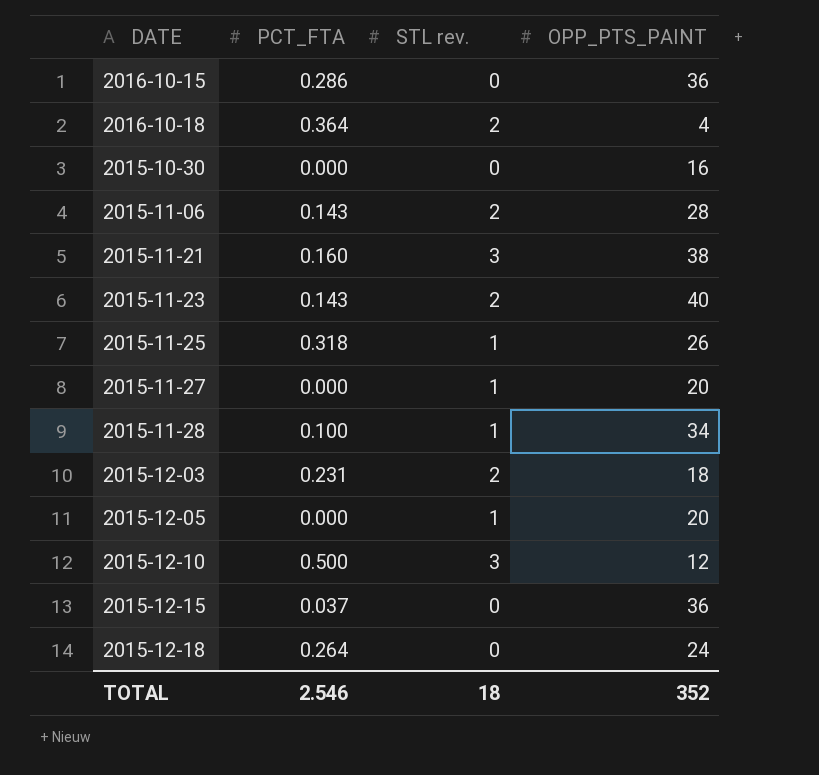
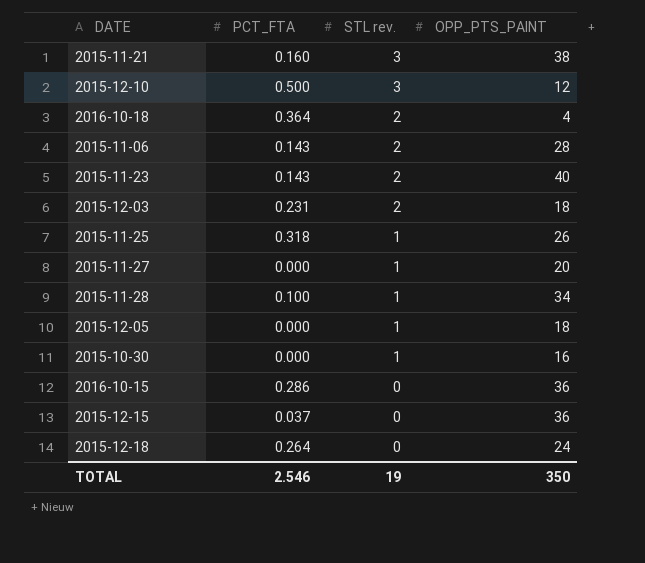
row order: none -> STL rev. descending
2015-12-05 | OPP_PTS_PAINT: 20 -> 18
2015-10-30 | STL rev.: 0 -> 1
TOTAL | STL rev.: 18 -> 19
TOTAL | OPP_PTS_PAINT: 352 -> 350

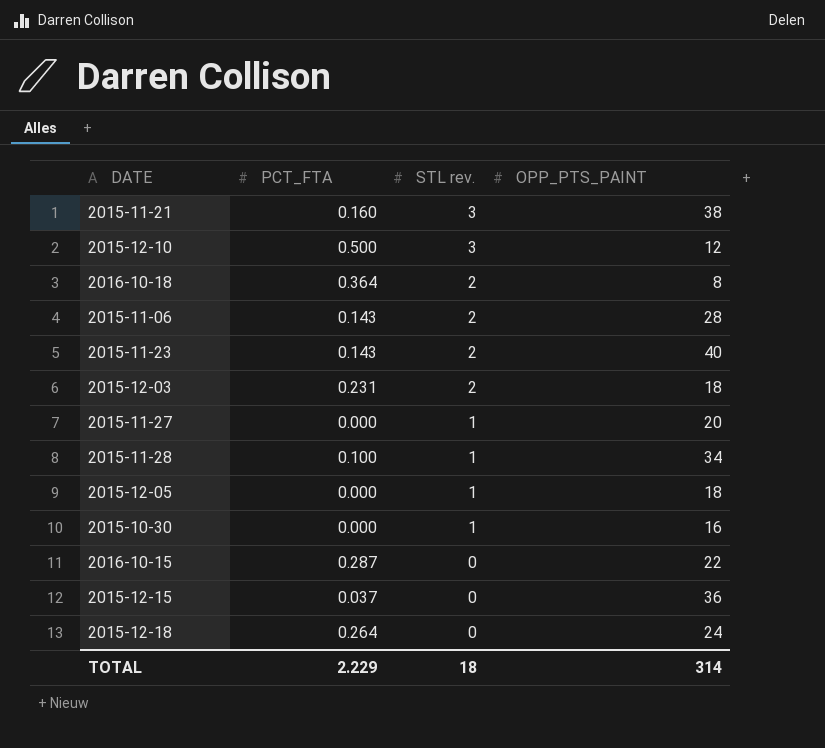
row 2015-11-25: 0.318 | 1 | 26 -> none
2016-10-18 | OPP_PTS_PAINT: 4 -> 8
2016-10-15 | PCT_FTA: 0.286 -> 0.287
2016-10-15 | OPP_PTS_PAINT: 36 -> 22
TOTAL | PCT_FTA: 2.546 -> 2.229
TOTAL | STL rev.: 19 -> 18
TOTAL | OPP_PTS_PAINT: 350 -> 314

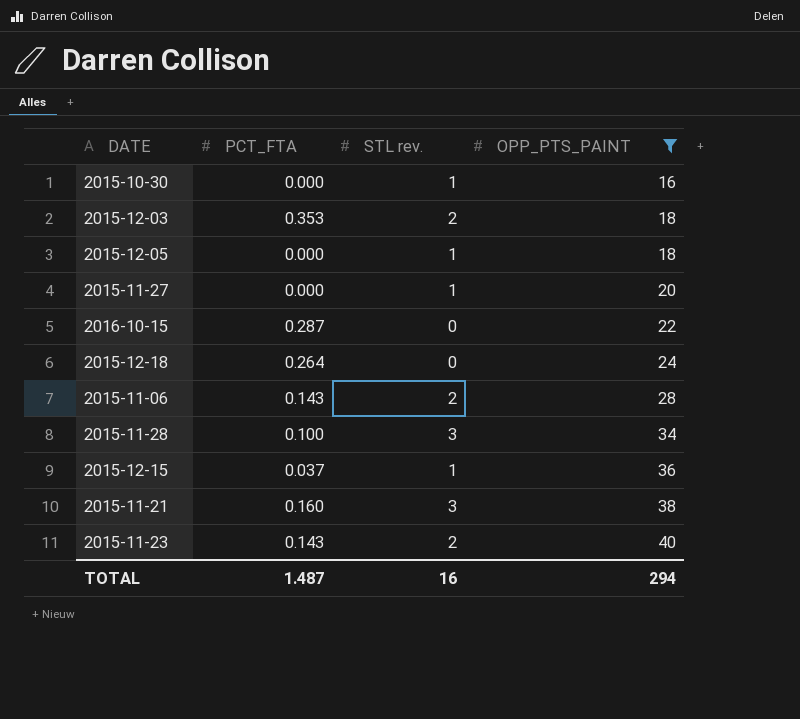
filter: none -> OPP_PTS_PAINT >= 16
row order: STL rev. descending -> OPP_PTS_PAINT ascending
2015-12-03 | PCT_FTA: 0.231 -> 0.353
2015-11-28 | STL rev.: 1 -> 3
2015-12-15 | STL rev.: 0 -> 1
TOTAL | PCT_FTA: 2.229 -> 1.487
TOTAL | STL rev.: 18 -> 16
TOTAL | OPP_PTS_PAINT: 314 -> 294

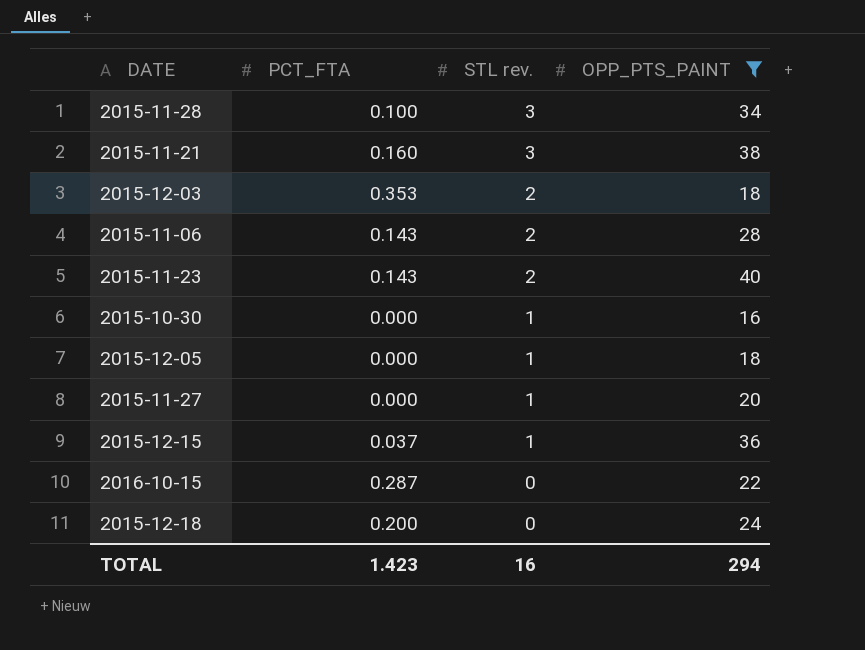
row order: OPP_PTS_PAINT ascending -> STL rev. descending
2015-12-18 | PCT_FTA: 0.264 -> 0.200
TOTAL | PCT_FTA: 1.487 -> 1.423

